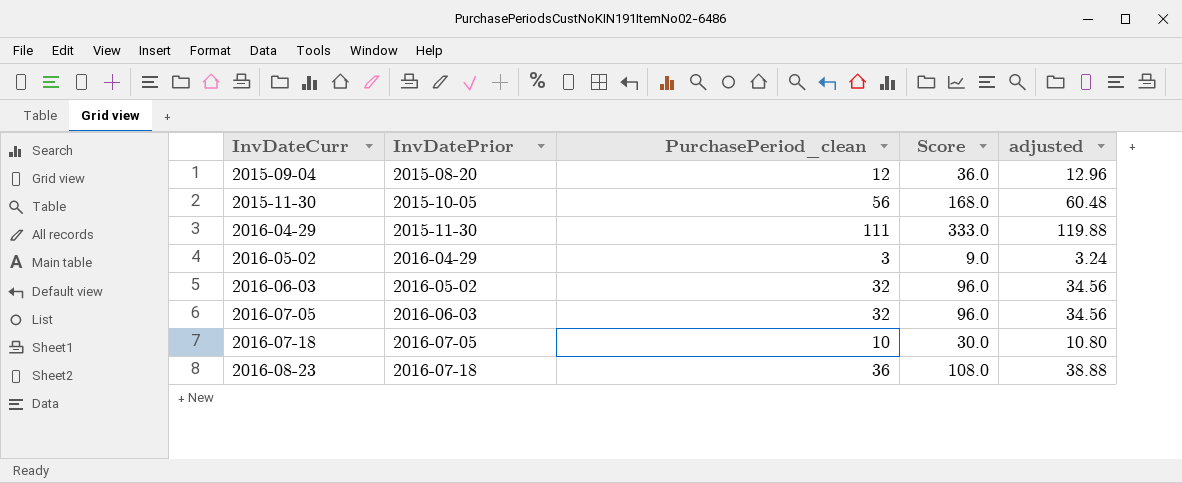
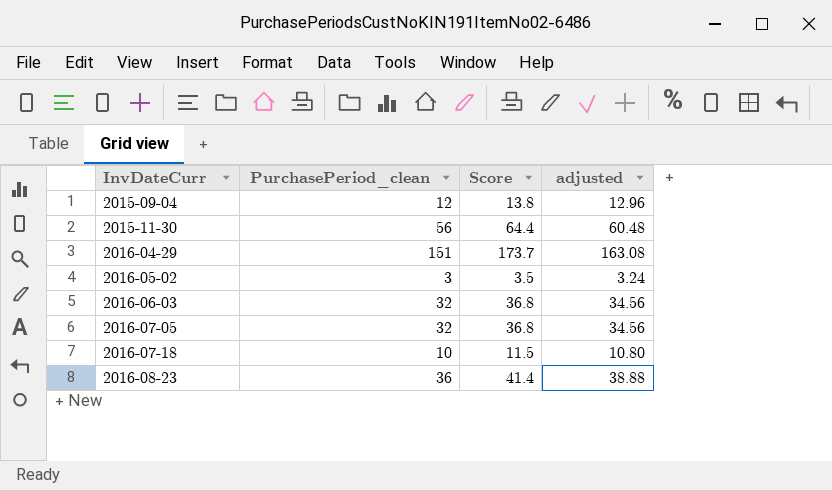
column InvDatePrior | position: 2 -> none
column Score | formula: [PurchasePeriod_clean] * 3 -> [PurchasePeriod_clean] * 1.15
2016-04-29 | PurchasePeriod_clean: 111 -> 151
2016-04-29 | adjusted: 119.88 -> 163.08

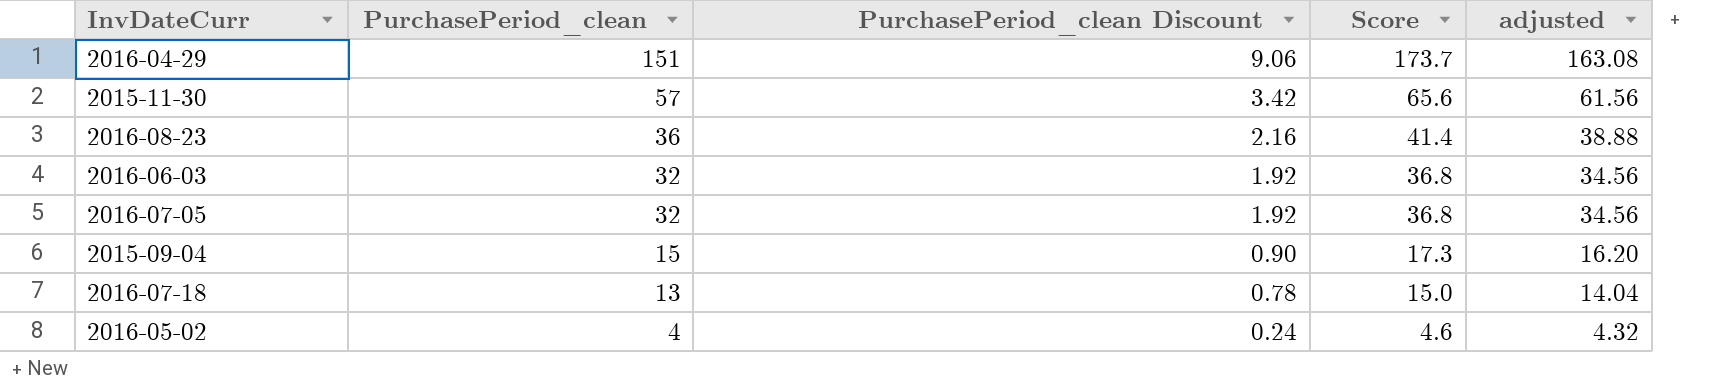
row order: InvDateCurr ascending -> PurchasePeriod_clean descending
column PurchasePeriod_clean Discount | formula: none -> [PurchasePeriod_clean] * 0.06
2015-11-30 | PurchasePeriod_clean: 56 -> 57
2015-11-30 | Score: 64.4 -> 65.6
2015-11-30 | adjusted: 60.48 -> 61.56
2015-09-04 | PurchasePeriod_clean: 12 -> 15
2015-09-04 | Score: 13.8 -> 17.3
2015-09-04 | adjusted: 12.96 -> 16.20
2016-07-18 | PurchasePeriod_clean: 10 -> 13
2016-07-18 | Score: 11.5 -> 15.0
2016-07-18 | adjusted: 10.80 -> 14.04
2016-05-02 | PurchasePeriod_clean: 3 -> 4
2016-05-02 | Score: 3.5 -> 4.6
2016-05-02 | adjusted: 3.24 -> 4.32

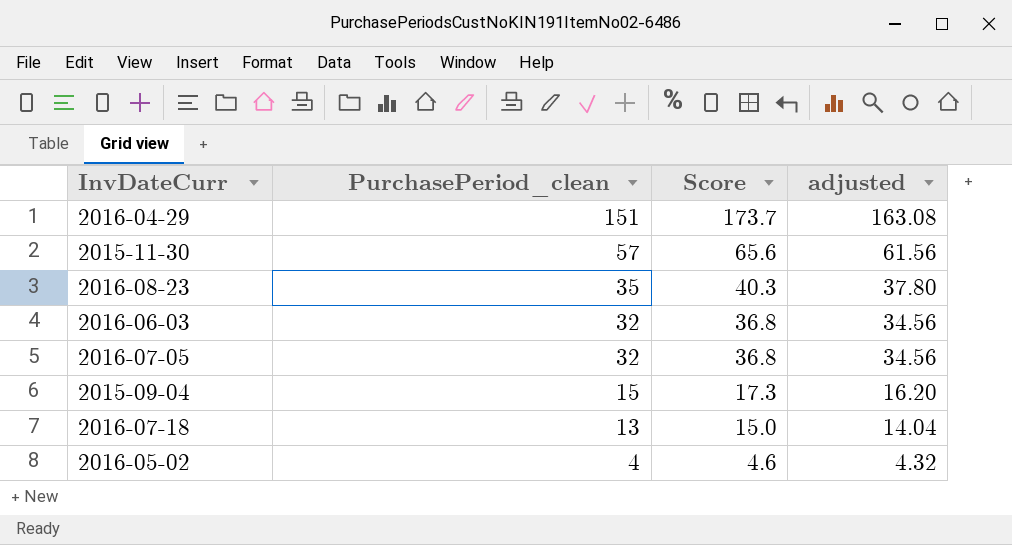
column PurchasePeriod_clean Discount | formula: [PurchasePeriod_clean] * 0.06 -> none
2016-08-23 | PurchasePeriod_clean: 36 -> 35
2016-08-23 | Score: 41.4 -> 40.3
2016-08-23 | adjusted: 38.88 -> 37.80

